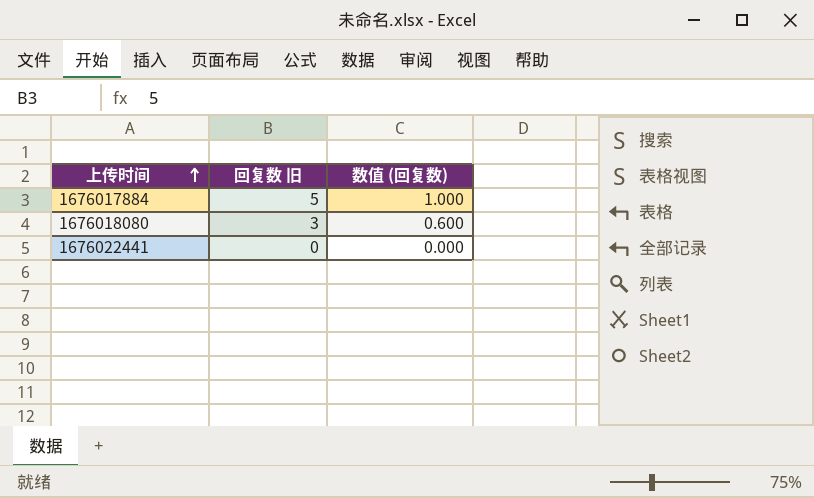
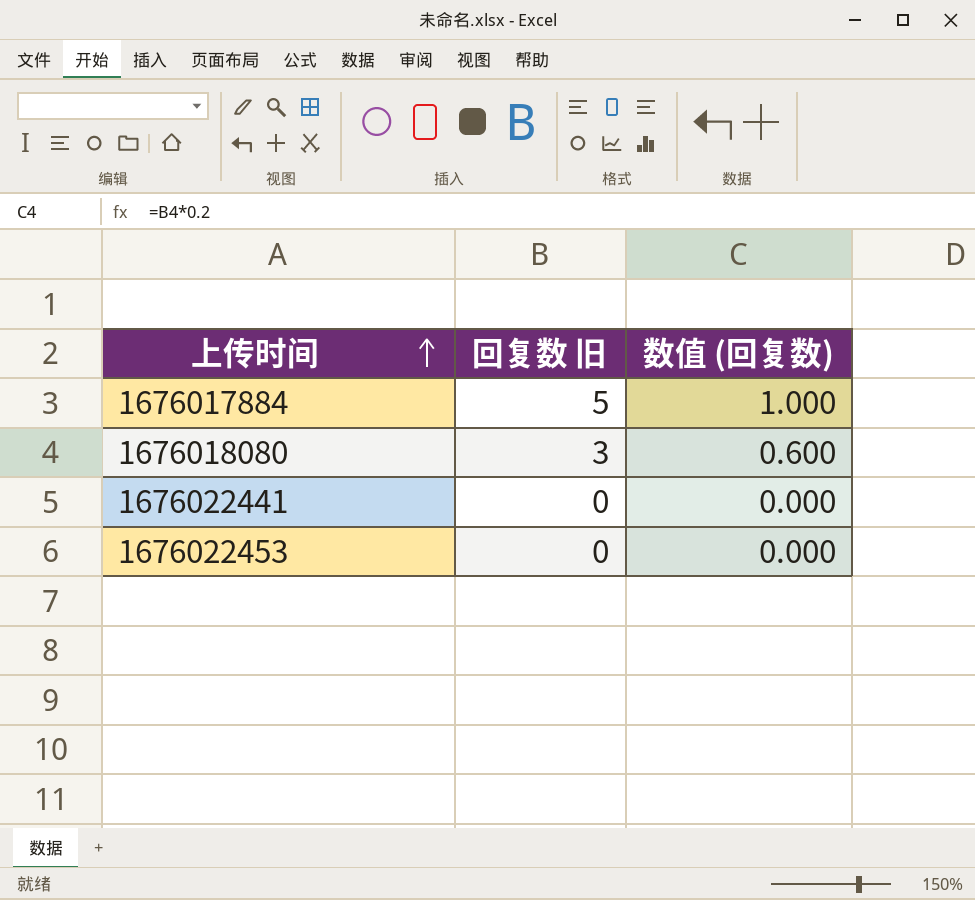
row 1676022453: none -> 0 | 0.000

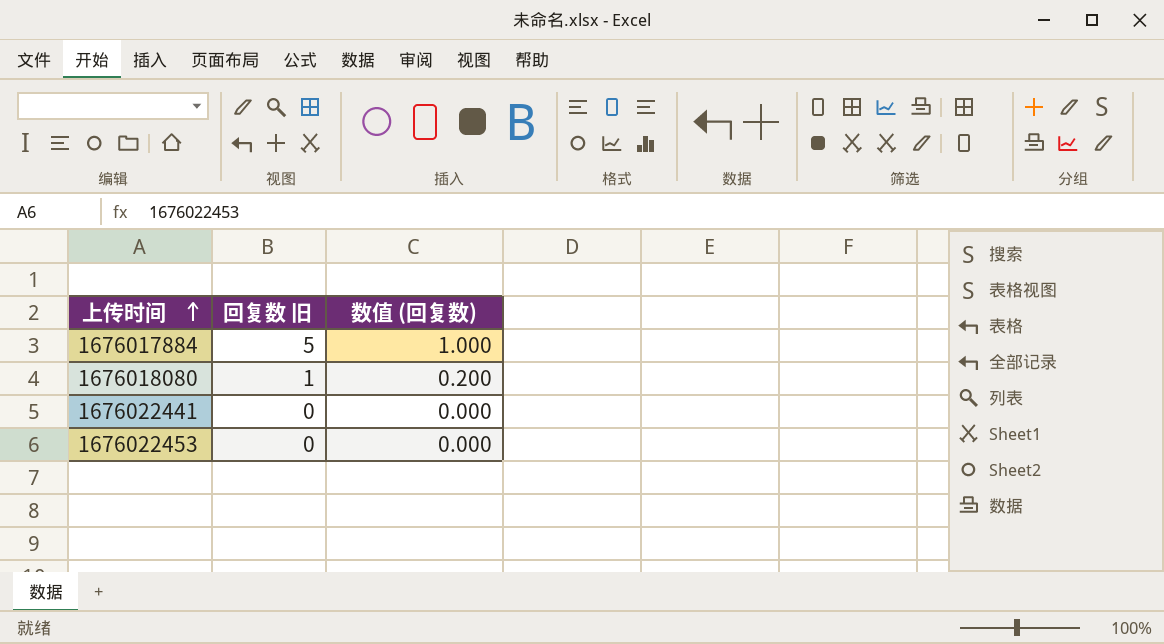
1676018080 | 回复数 旧: 3 -> 1
1676018080 | 数值 (回复数): 0.600 -> 0.200

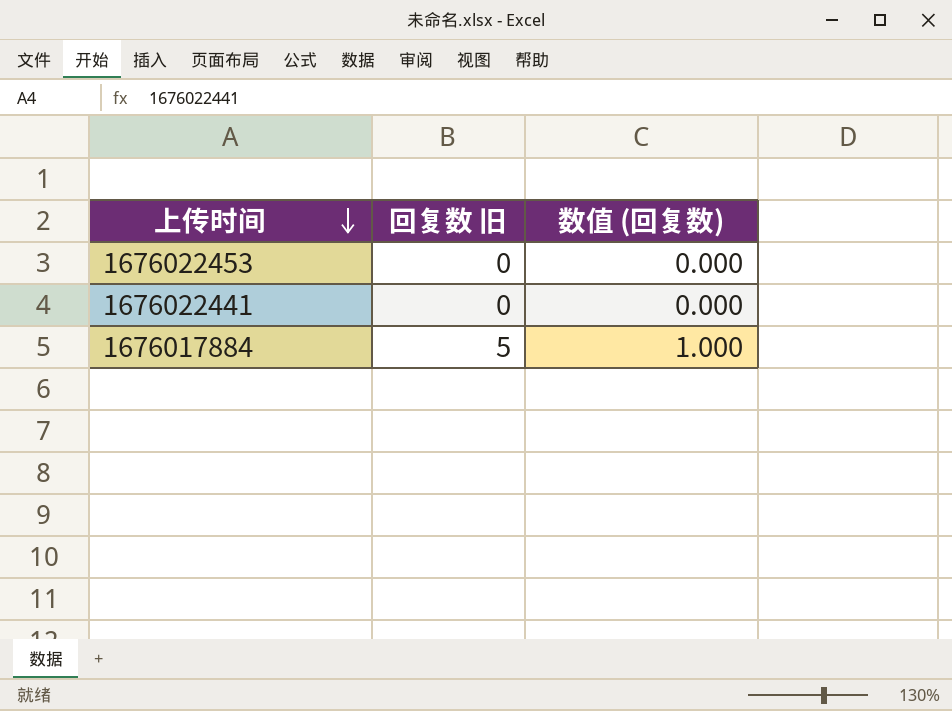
row order: 上传时间 ascending -> 上传时间 descending
row 1676018080: 1 | 0.200 -> none

